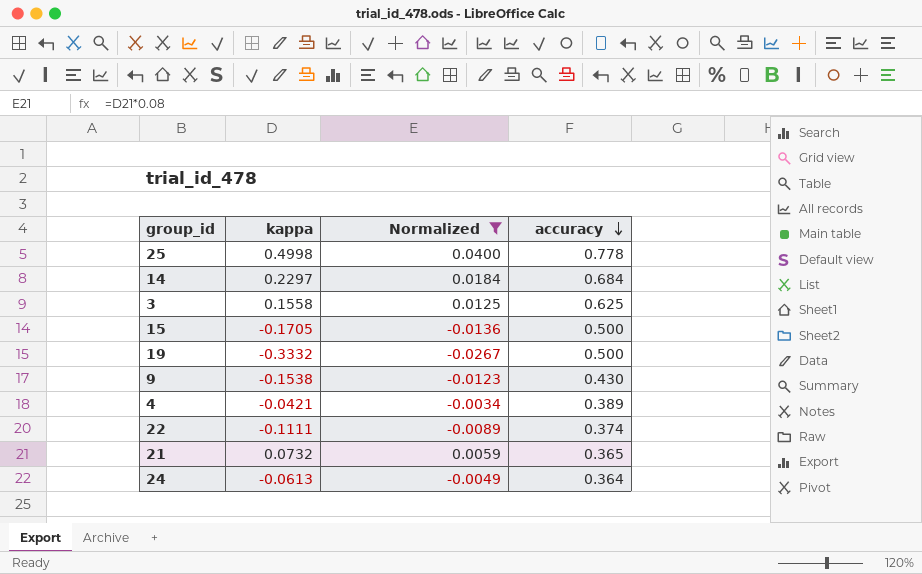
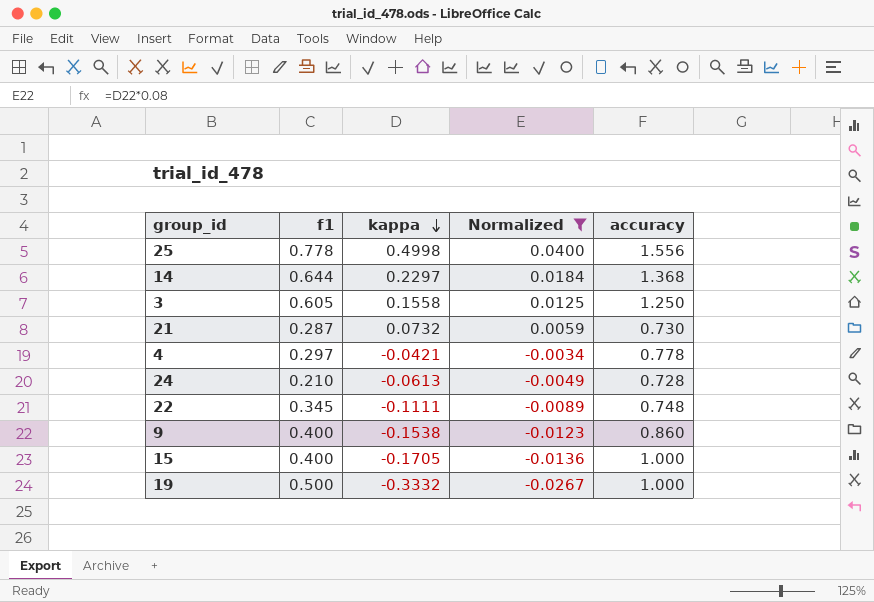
row order: accuracy descending -> kappa descending
column f1 | position: none -> 2
25 | accuracy: 0.778 -> 1.556
14 | accuracy: 0.684 -> 1.368
3 | accuracy: 0.625 -> 1.250
21 | accuracy: 0.365 -> 0.730
4 | accuracy: 0.389 -> 0.778
24 | accuracy: 0.364 -> 0.728
22 | accuracy: 0.374 -> 0.748
9 | accuracy: 0.430 -> 0.860
15 | accuracy: 0.500 -> 1.000
19 | accuracy: 0.500 -> 1.000

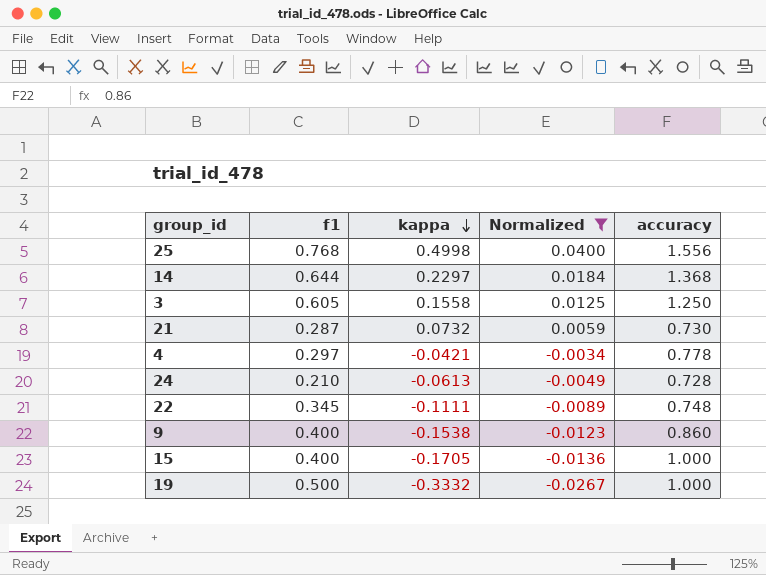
25 | f1: 0.778 -> 0.768

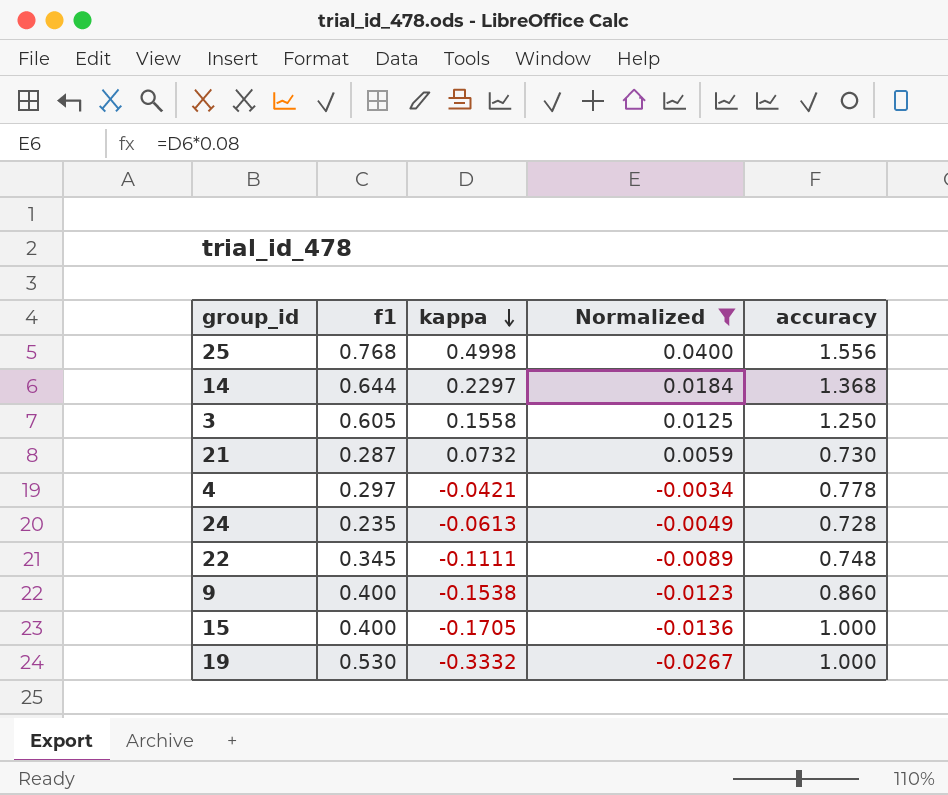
24 | f1: 0.210 -> 0.235
19 | f1: 0.500 -> 0.530

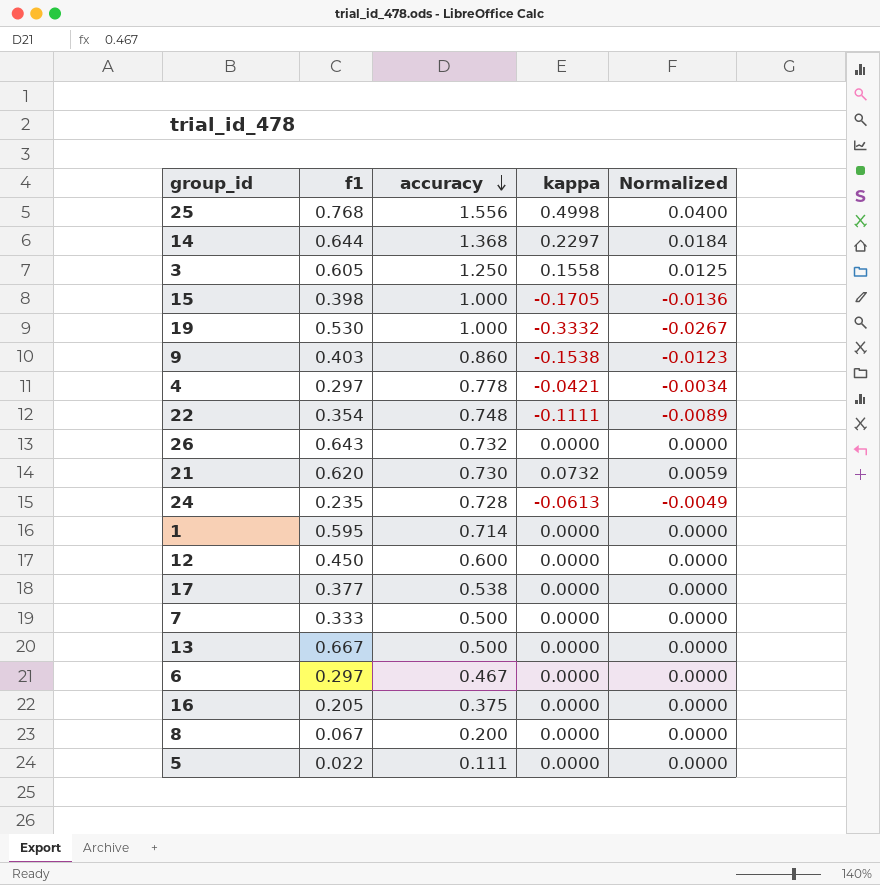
filter: Normalized != 0.0000 -> none
row order: kappa descending -> accuracy descending
column accuracy | position: 5 -> 3
15 | f1: 0.400 -> 0.398
9 | f1: 0.400 -> 0.403
22 | f1: 0.345 -> 0.354
21 | f1: 0.287 -> 0.620

